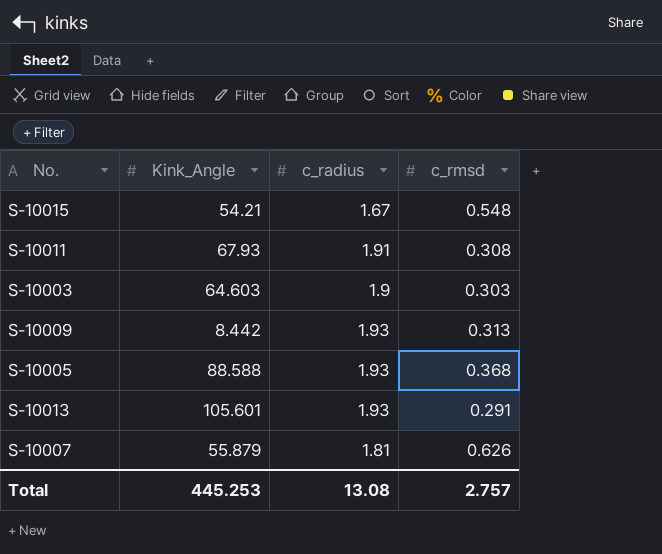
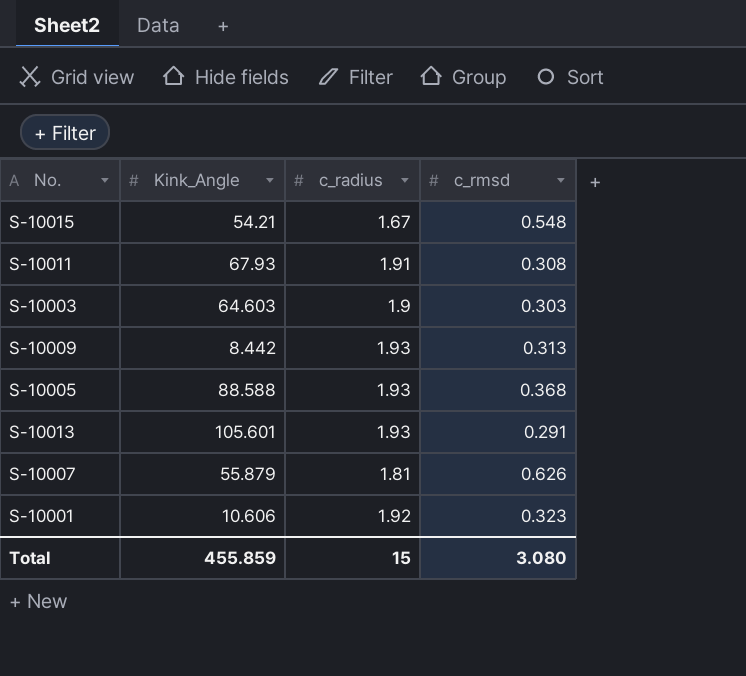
row S-10001: none -> 10.606 | 1.92 | 0.323
Total | Kink_Angle: 445.253 -> 455.859
Total | c_radius: 13.08 -> 15
Total | c_rmsd: 2.757 -> 3.080

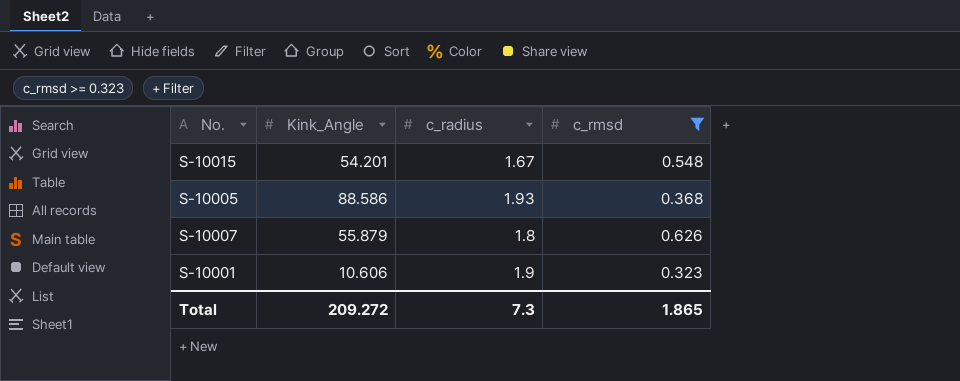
filter: none -> c_rmsd >= 0.323
S-10015 | Kink_Angle: 54.21 -> 54.201
S-10005 | Kink_Angle: 88.588 -> 88.586
S-10007 | c_radius: 1.81 -> 1.8
S-10001 | c_radius: 1.92 -> 1.9
Total | Kink_Angle: 455.859 -> 209.272
Total | c_radius: 15 -> 7.3
Total | c_rmsd: 3.080 -> 1.865

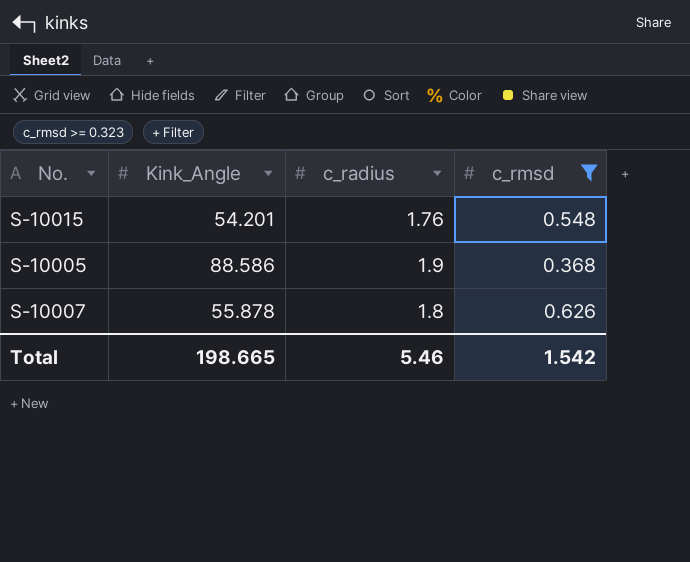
row S-10001: 10.606 | 1.9 | 0.323 -> none
S-10015 | c_radius: 1.67 -> 1.76
S-10005 | c_radius: 1.93 -> 1.9
S-10007 | Kink_Angle: 55.879 -> 55.878
Total | Kink_Angle: 209.272 -> 198.665
Total | c_radius: 7.3 -> 5.46
Total | c_rmsd: 1.865 -> 1.542

